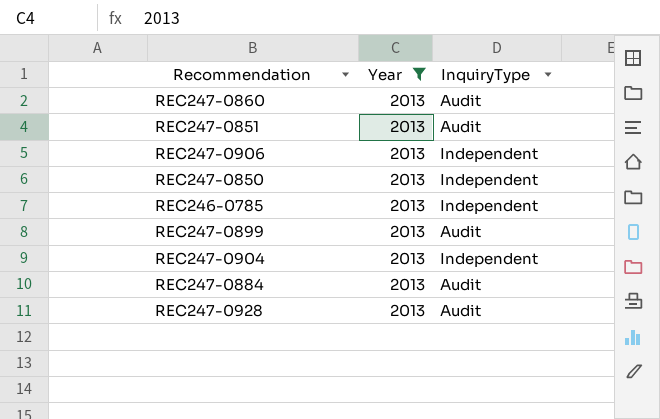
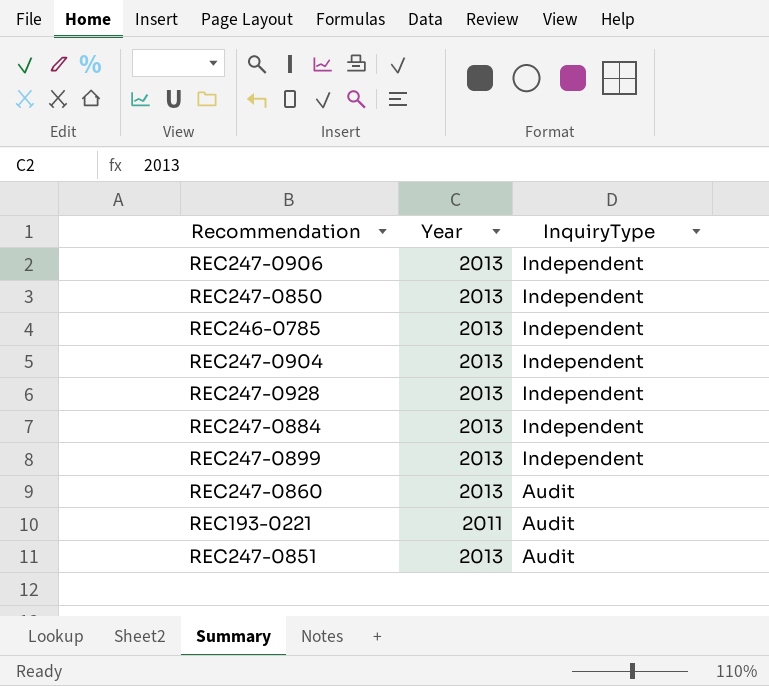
filter: Year = 2013 -> none
row order: none -> InquiryType descending
REC247-0928 | InquiryType: Audit -> Independent
REC247-0884 | InquiryType: Audit -> Independent
REC247-0899 | InquiryType: Audit -> Independent

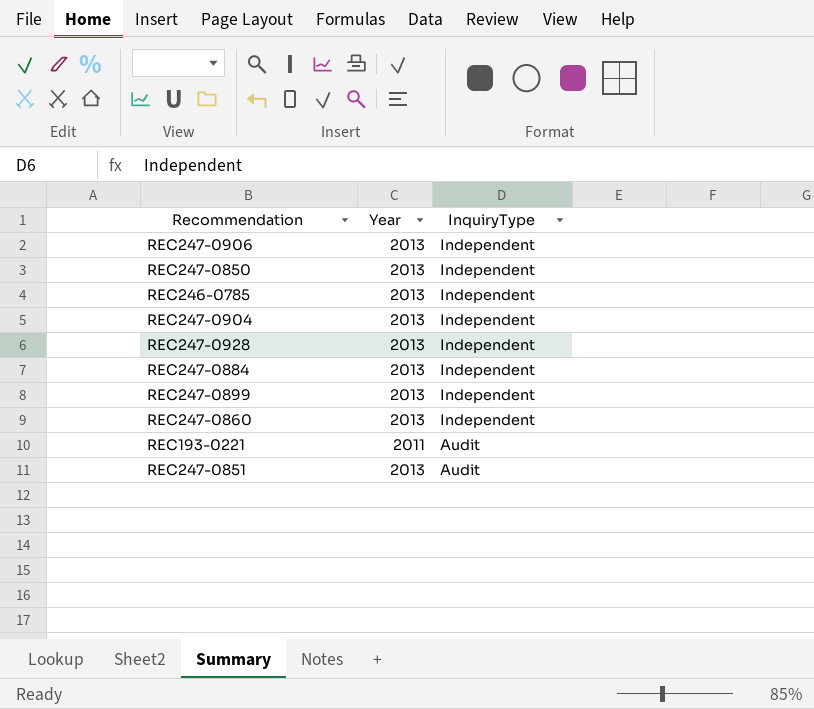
REC247-0860 | InquiryType: Audit -> Independent

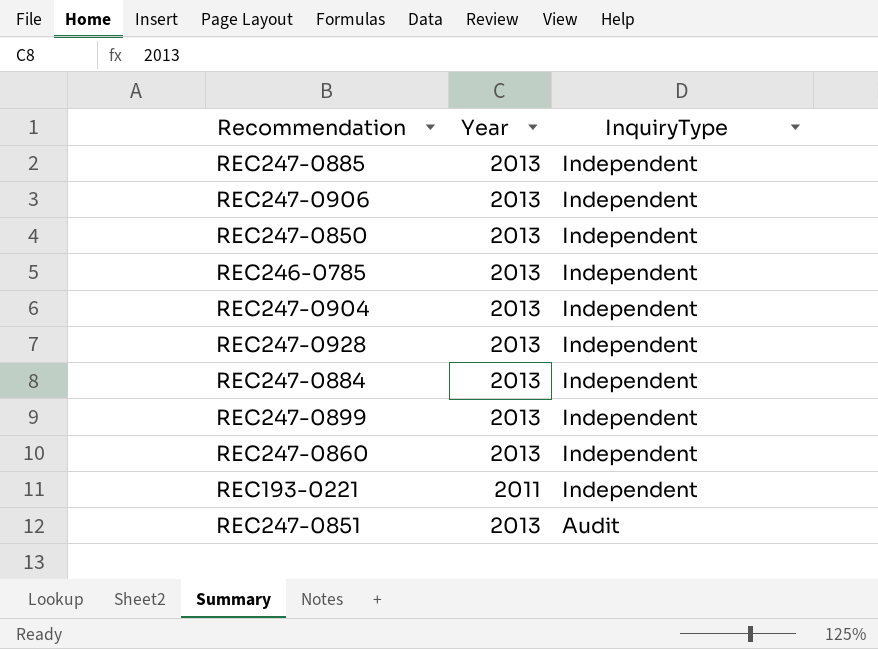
row REC247-0885: none -> 2013 | Independent
REC193-0221 | InquiryType: Audit -> Independent

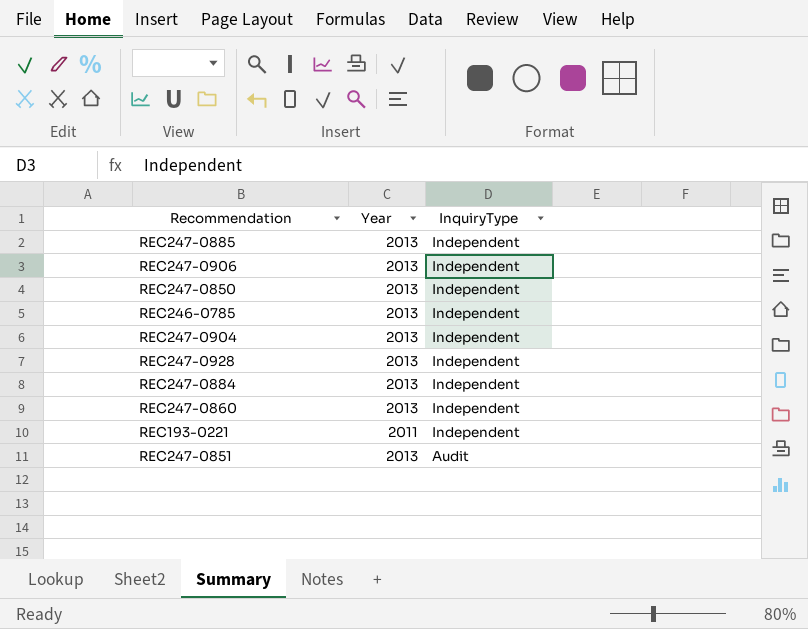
row REC247-0899: 2013 | Independent -> none

